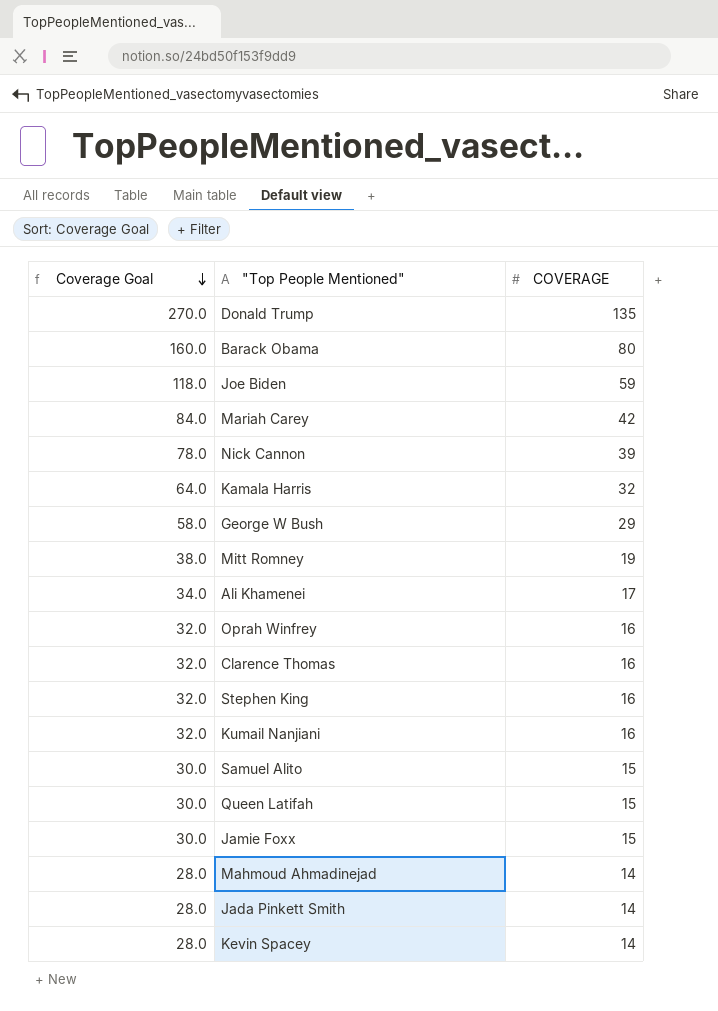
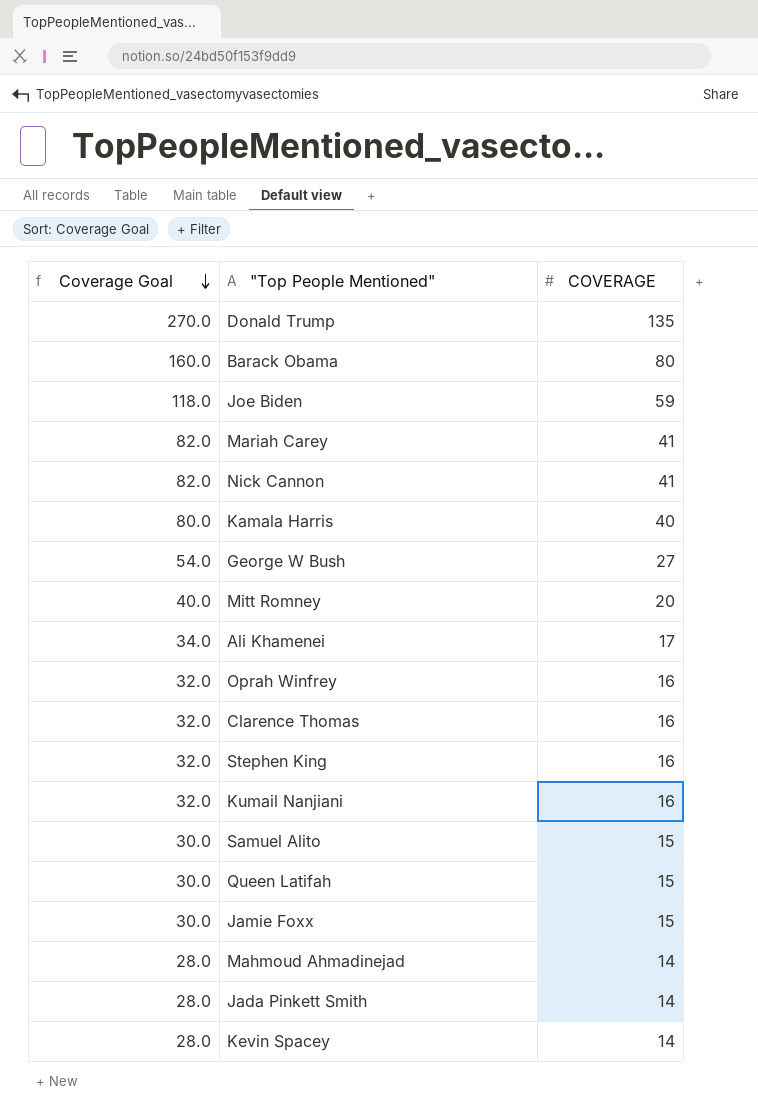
Mariah Carey | Coverage Goal: 84.0 -> 82.0
Mariah Carey | COVERAGE: 42 -> 41
Nick Cannon | Coverage Goal: 78.0 -> 82.0
Nick Cannon | COVERAGE: 39 -> 41
Kamala Harris | Coverage Goal: 64.0 -> 80.0
Kamala Harris | COVERAGE: 32 -> 40
George W Bush | Coverage Goal: 58.0 -> 54.0
George W Bush | COVERAGE: 29 -> 27
Mitt Romney | Coverage Goal: 38.0 -> 40.0
Mitt Romney | COVERAGE: 19 -> 20

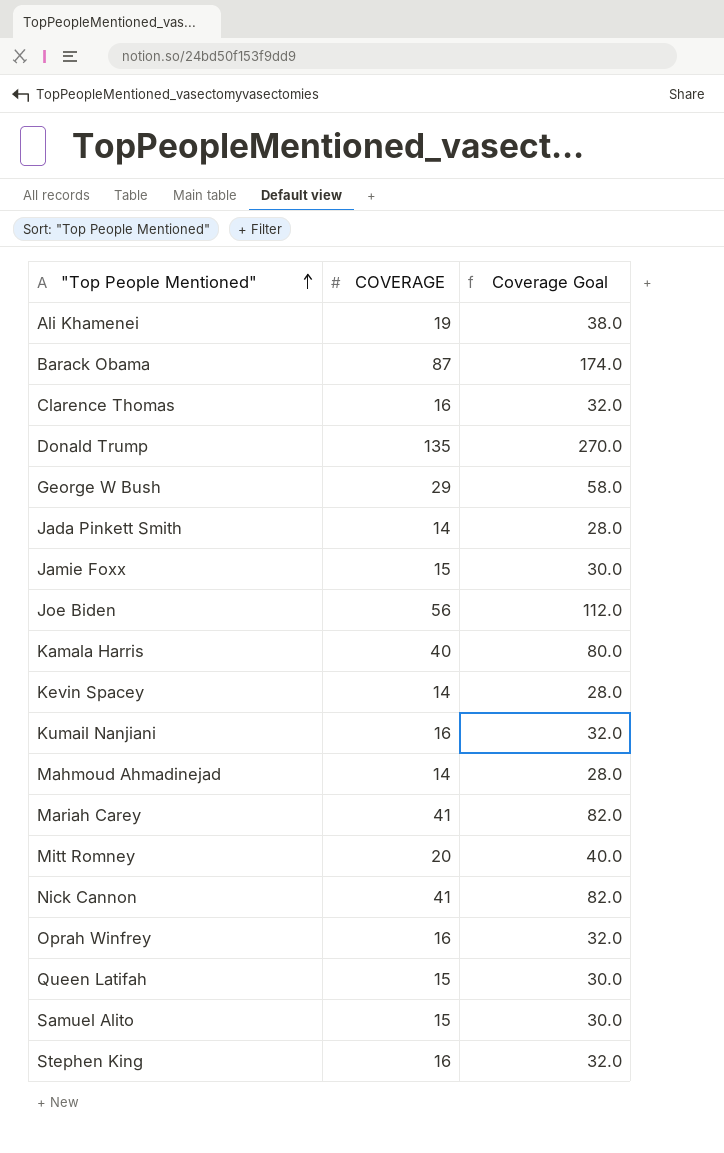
row order: Coverage Goal descending -> "Top People Mentioned" ascending
column Coverage Goal | position: 1 -> 3
Ali Khamenei | COVERAGE: 17 -> 19
Ali Khamenei | Coverage Goal: 34.0 -> 38.0
Barack Obama | COVERAGE: 80 -> 87
Barack Obama | Coverage Goal: 160.0 -> 174.0
George W Bush | COVERAGE: 27 -> 29
George W Bush | Coverage Goal: 54.0 -> 58.0
Joe Biden | COVERAGE: 59 -> 56
Joe Biden | Coverage Goal: 118.0 -> 112.0

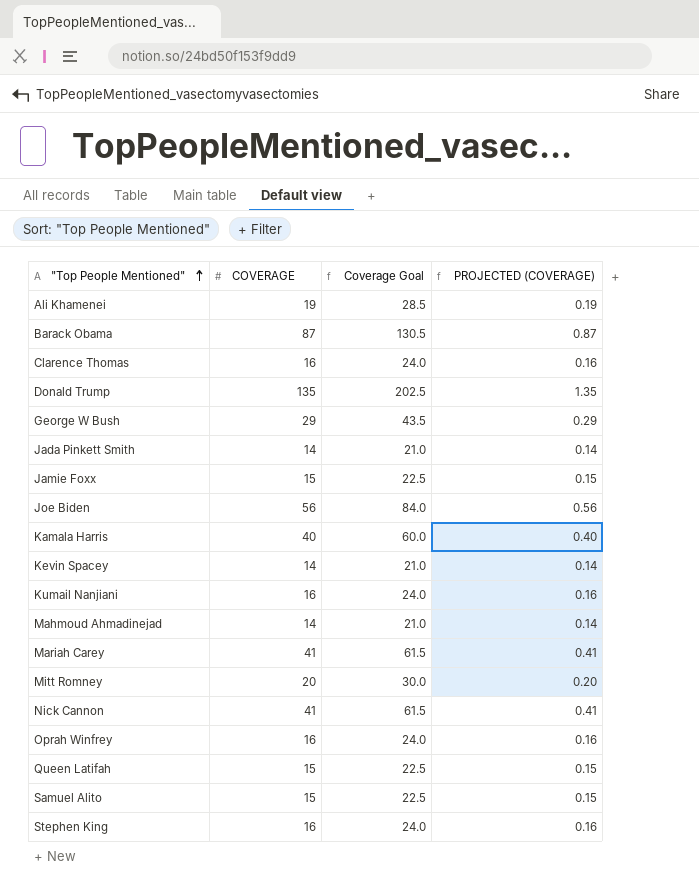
column Coverage Goal | formula: [COVERAGE] * 2 -> [COVERAGE] * 1.5
column PROJECTED (COVERAGE) | formula: none -> [COVERAGE] * 0.01

